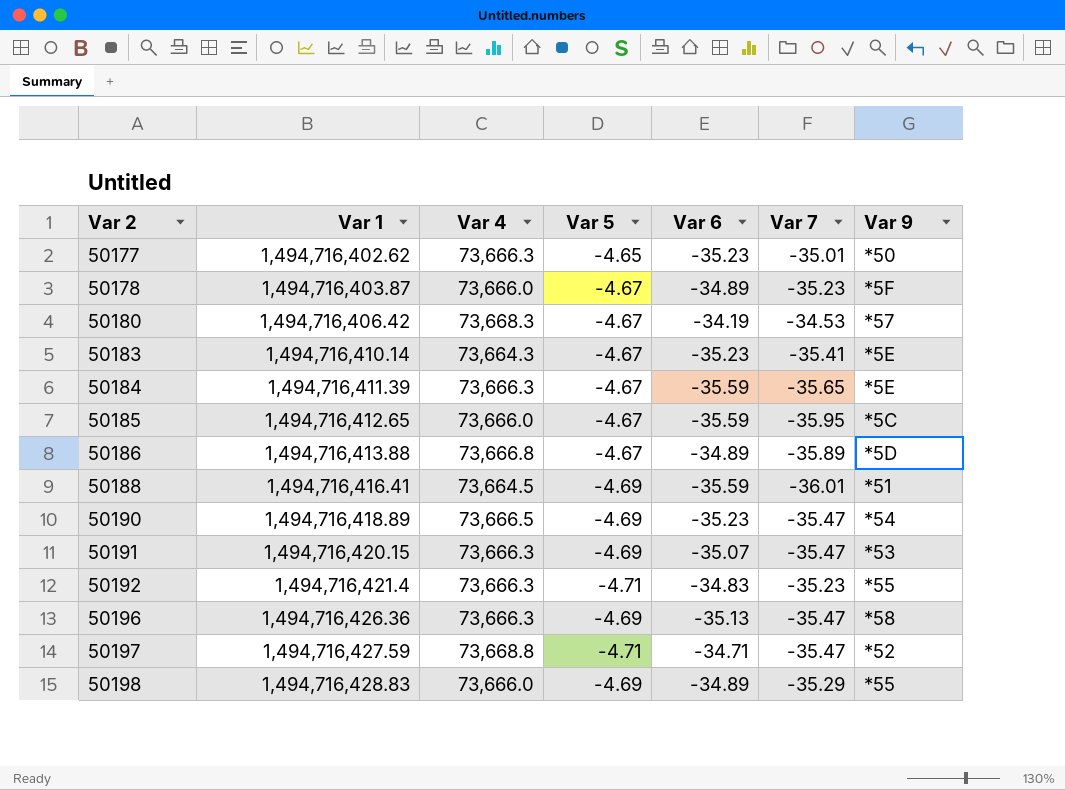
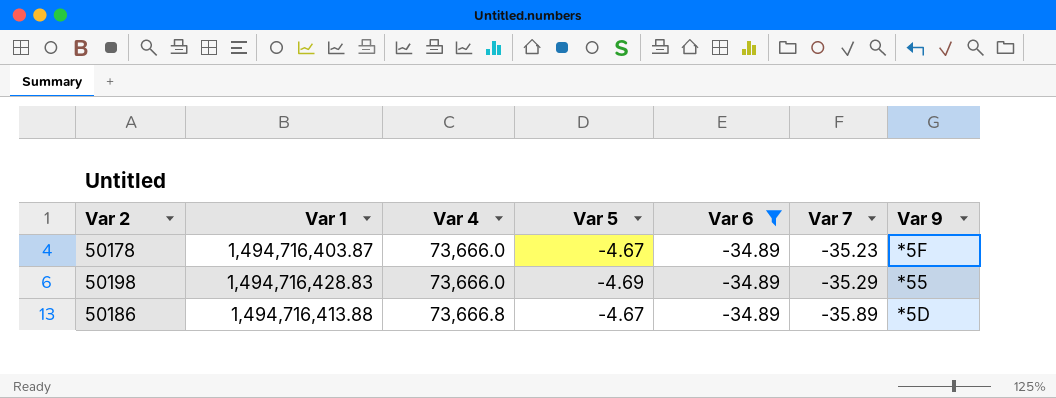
filter: none -> Var 6 = -34.89
row order: Var 2 ascending -> Var 4 ascending

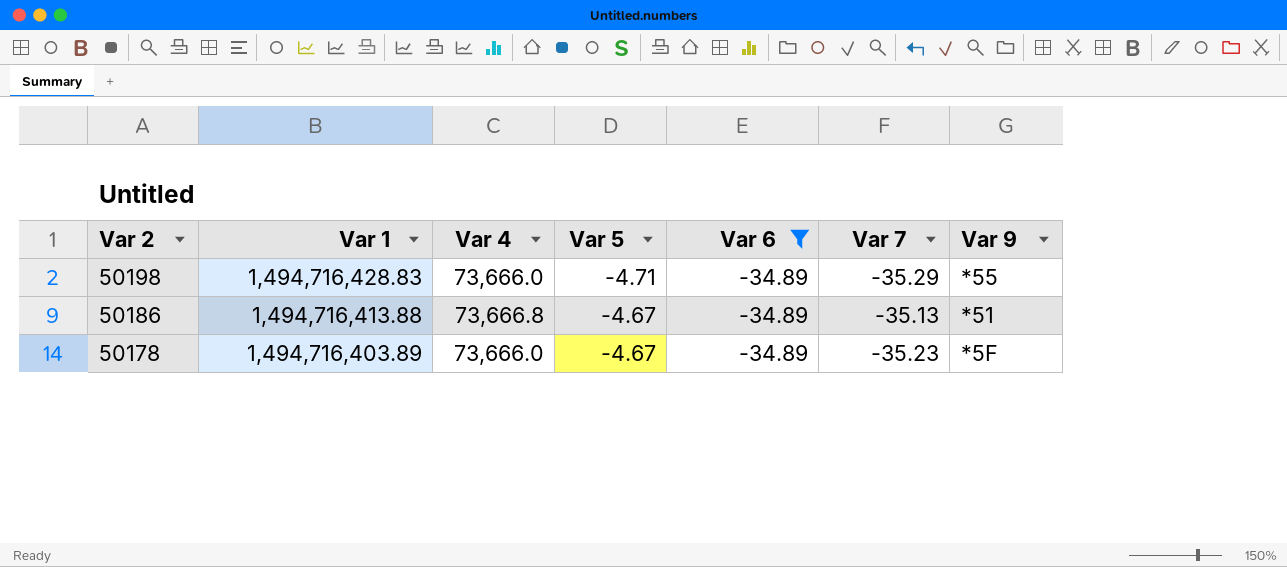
row order: Var 4 ascending -> Var 2 descending
50198 | Var 5: -4.69 -> -4.71
50186 | Var 7: -35.89 -> -35.13
50186 | Var 9: *5D -> *51
50178 | Var 1: 1,494,716,403.87 -> 1,494,716,403.89

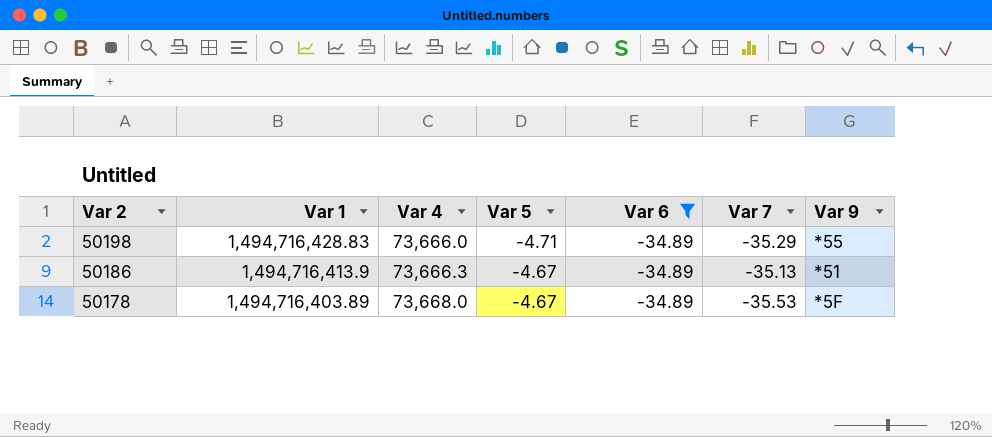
50186 | Var 1: 1,494,716,413.88 -> 1,494,716,413.9
50186 | Var 4: 73,666.8 -> 73,666.3
50178 | Var 4: 73,666.0 -> 73,668.0
50178 | Var 7: -35.23 -> -35.53

